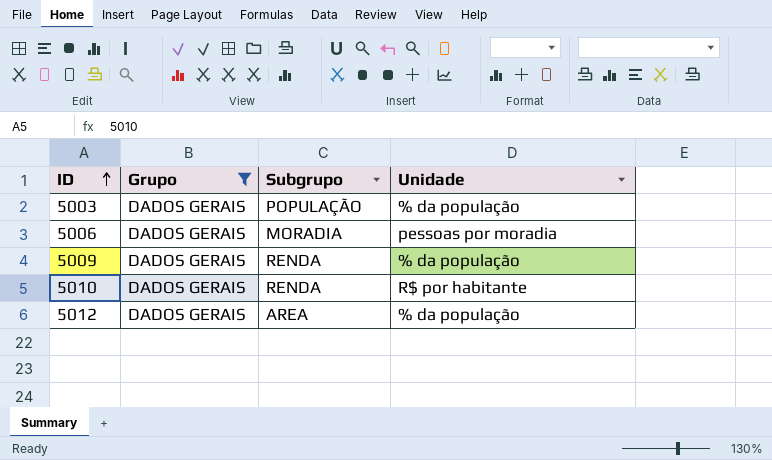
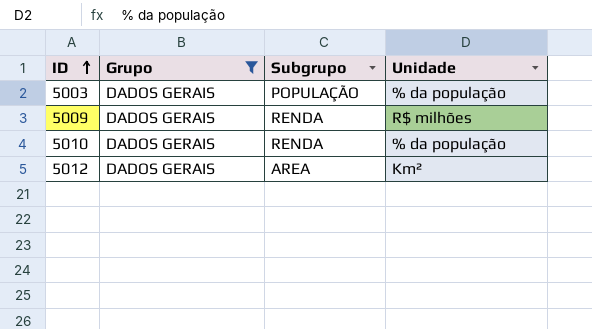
row 5006: DADOS GERAIS | MORADIA | pessoas por moradia -> none
5009 | Unidade: % da população -> R$ milhões
5010 | Unidade: R$ por habitante -> % da população
5012 | Unidade: % da população -> Km²

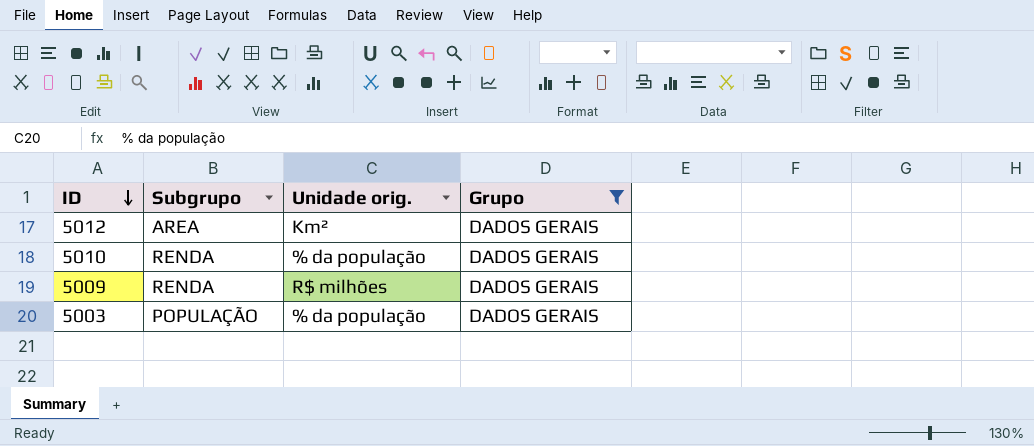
row order: ID ascending -> ID descending
column name: Unidade -> Unidade orig.
column Grupo | position: 2 -> 4

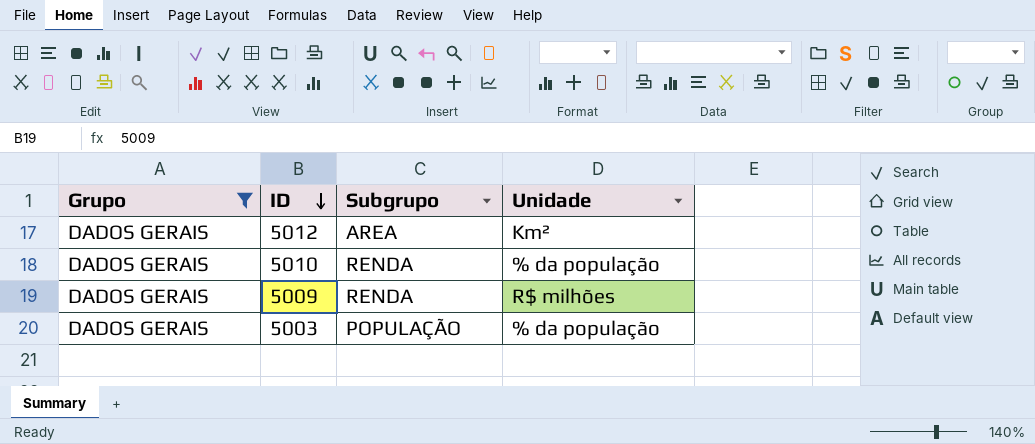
column Grupo | position: 4 -> 1
column name: Unidade orig. -> Unidade

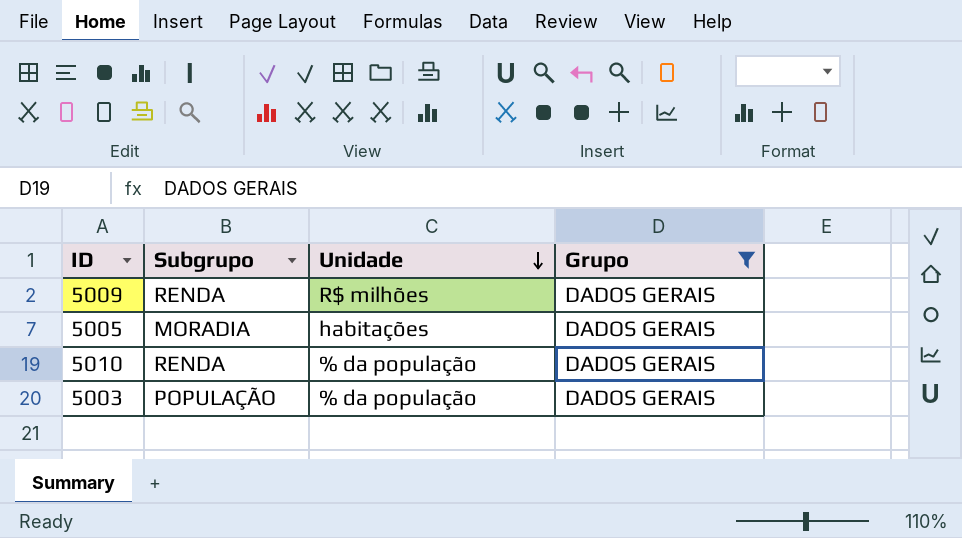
row order: ID descending -> Unidade descending
column Grupo | position: 1 -> 4
row 5012: DADOS GERAIS | AREA | Km² -> none
row 5005: none -> MORADIA | habitações | DADOS GERAIS

